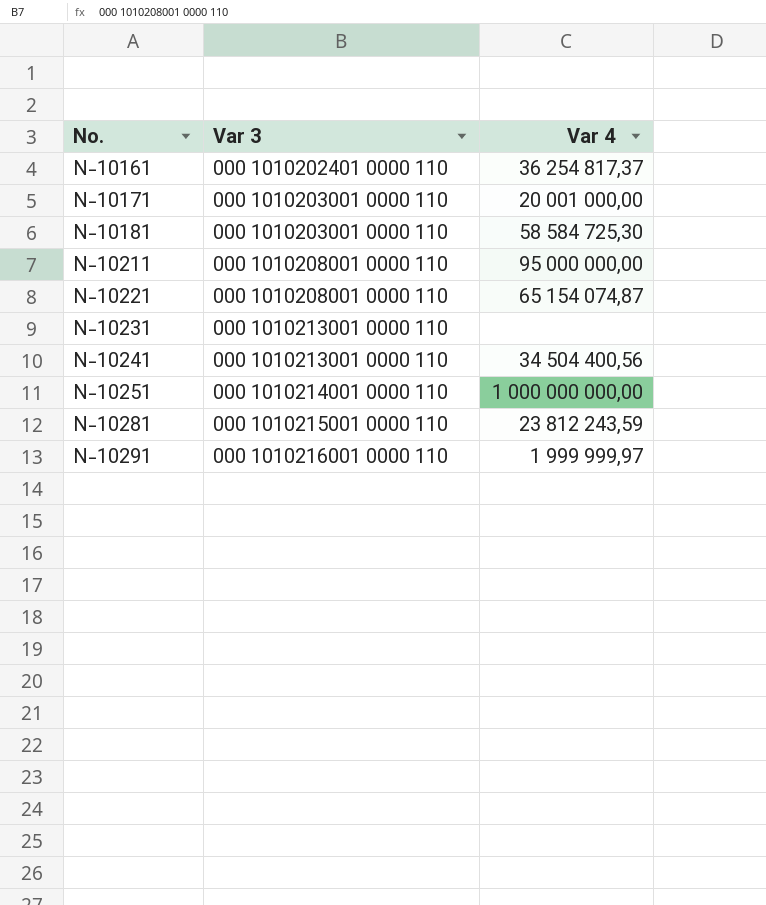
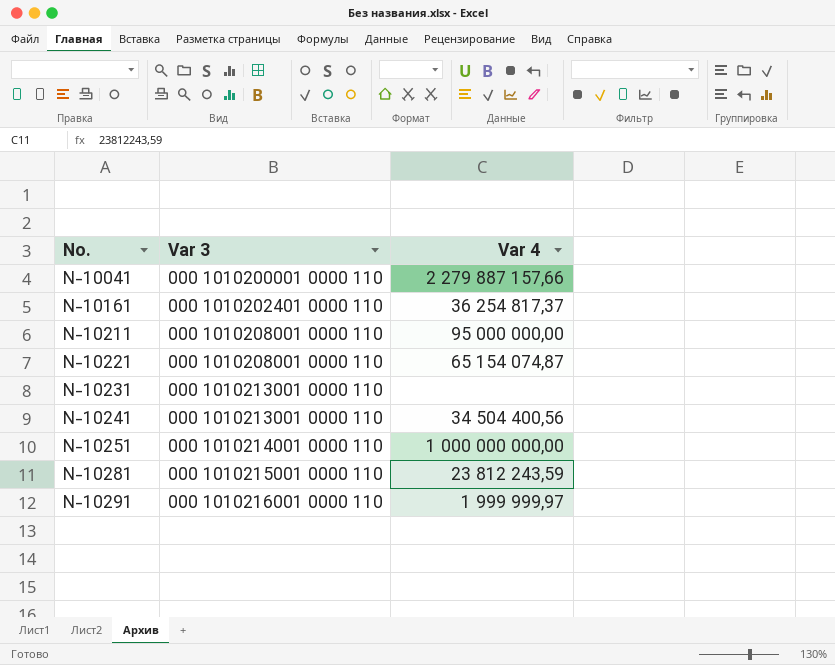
row N-10171: 000 1010203001 0000 110 | 20 001 000,00 -> none
row N-10181: 000 1010203001 0000 110 | 58 584 725,30 -> none
row N-10041: none -> 000 1010200001 0000 110 | 2 279 887 157,66

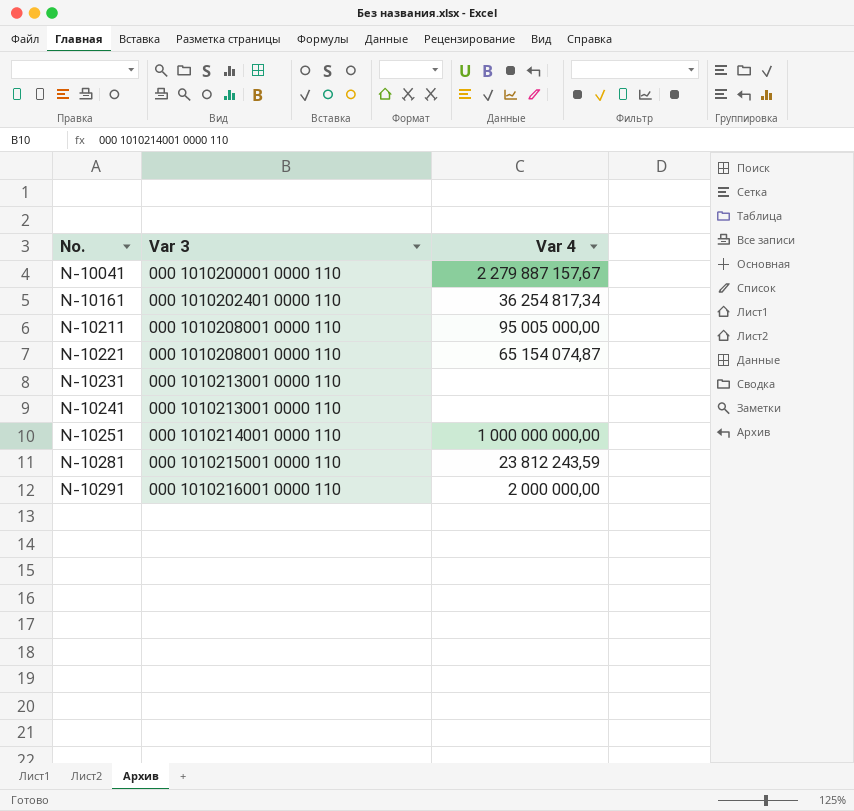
N-10041 | Var 4: 2 279 887 157,66 -> 2 279 887 157,67
N-10161 | Var 4: 36 254 817,37 -> 36 254 817,34
N-10211 | Var 4: 95 000 000,00 -> 95 005 000,00
N-10241 | Var 4: 34 504 400,56 -> none
N-10291 | Var 4: 1 999 999,97 -> 2 000 000,00

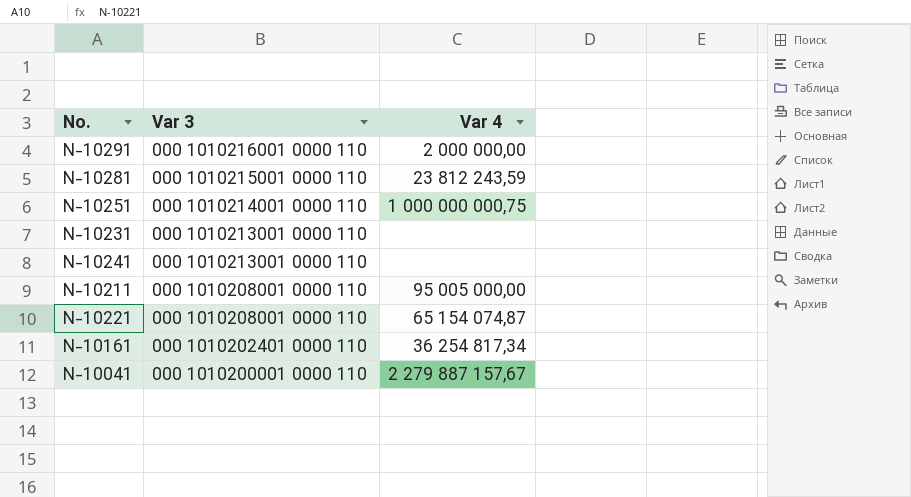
row order: No. ascending -> Var 3 descending
N-10251 | Var 4: 1 000 000 000,00 -> 1 000 000 000,75

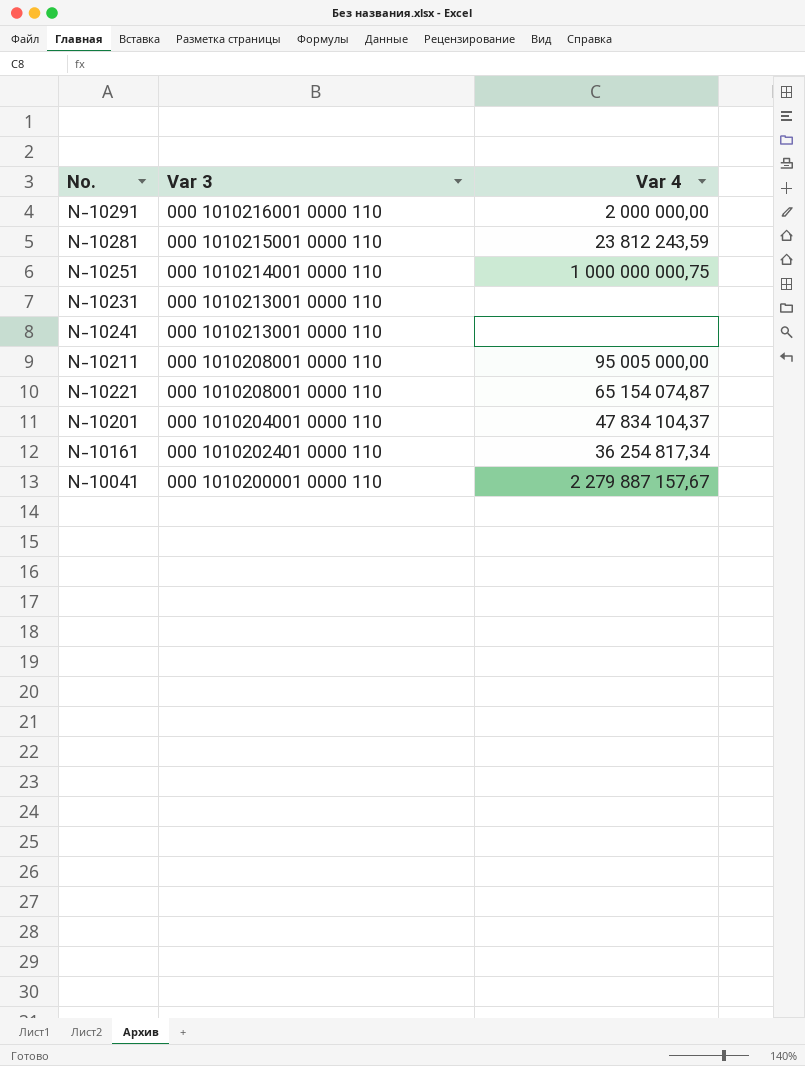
row N-10201: none -> 000 1010204001 0000 110 | 47 834 104,37

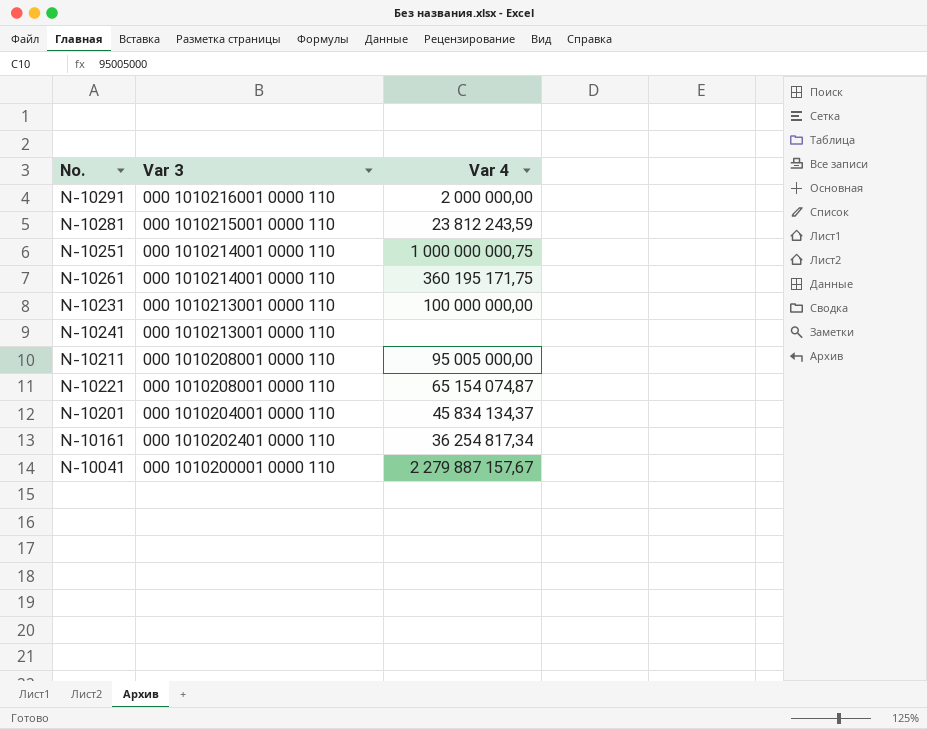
row N-10261: none -> 000 1010214001 0000 110 | 360 195 171,75
N-10231 | Var 4: none -> 100 000 000,00
N-10201 | Var 4: 47 834 104,37 -> 45 834 134,37

